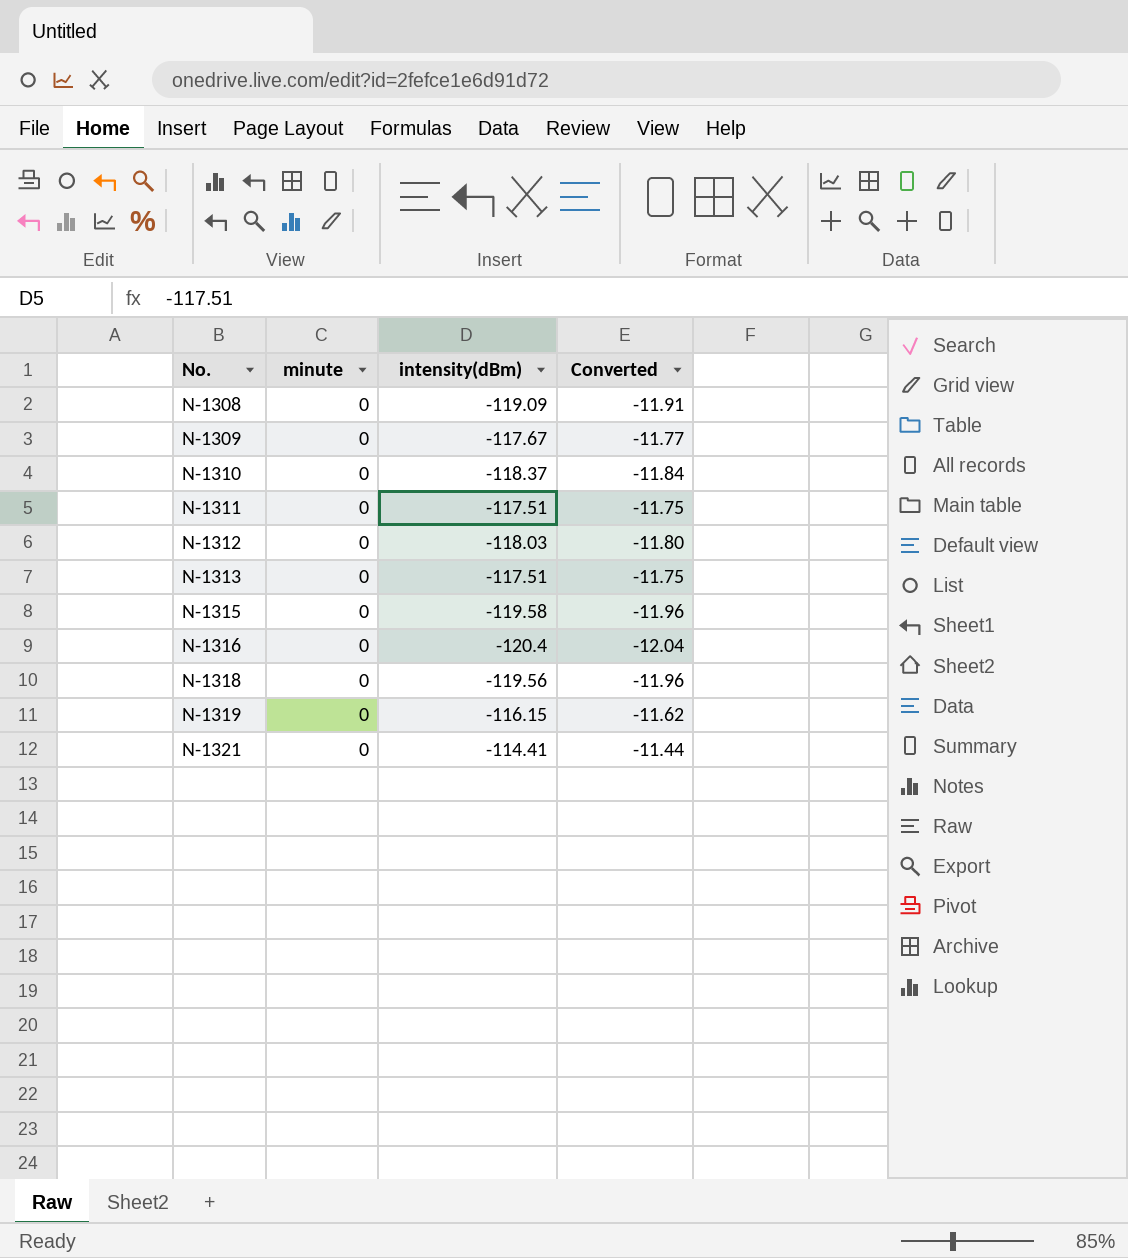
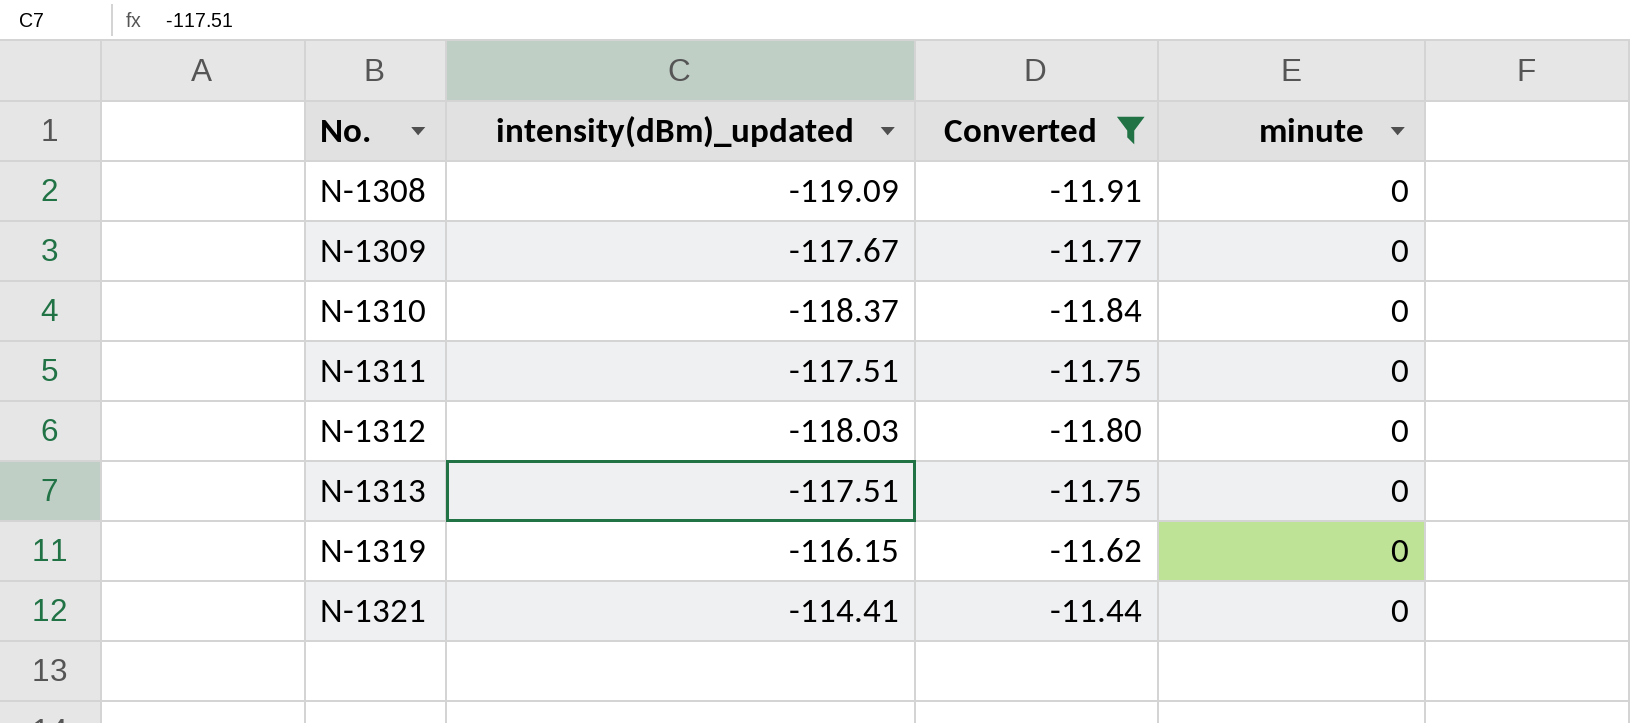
filter: none -> Converted >= -11.91
column name: intensity(dBm) -> intensity(dBm)_updated
column minute | position: 2 -> 4

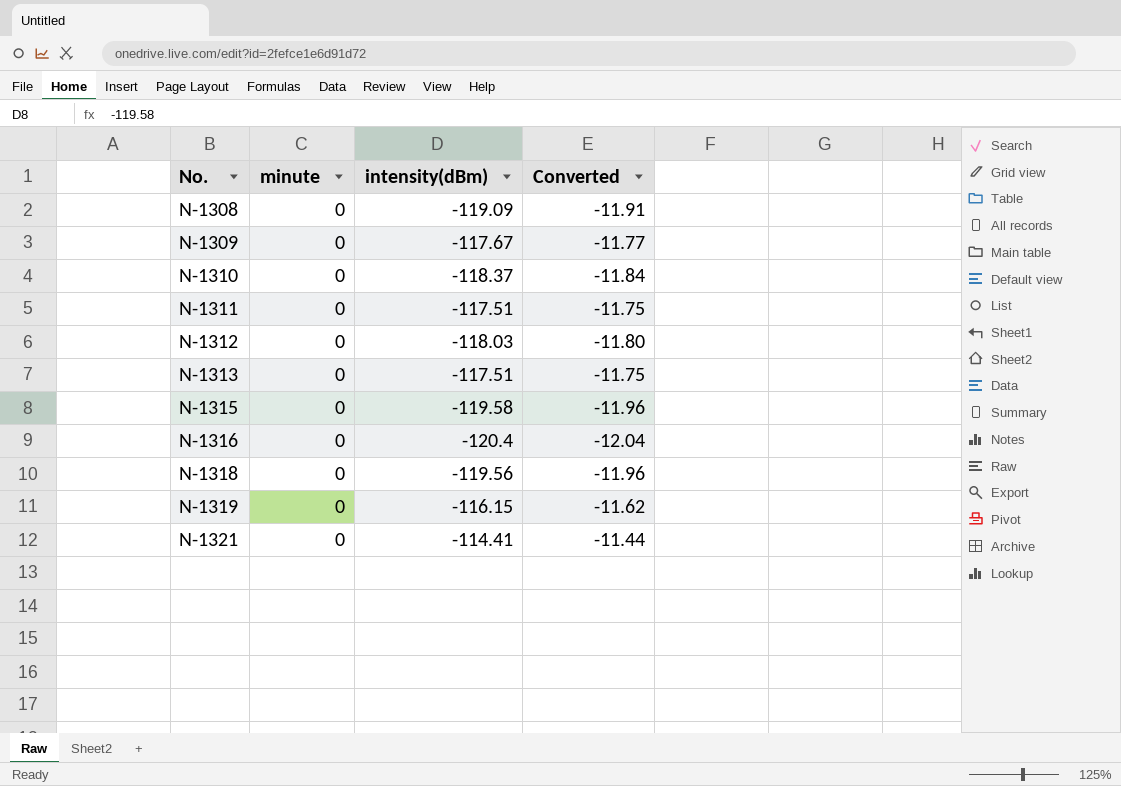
filter: Converted >= -11.91 -> none
column minute | position: 4 -> 2
column name: intensity(dBm)_updated -> intensity(dBm)

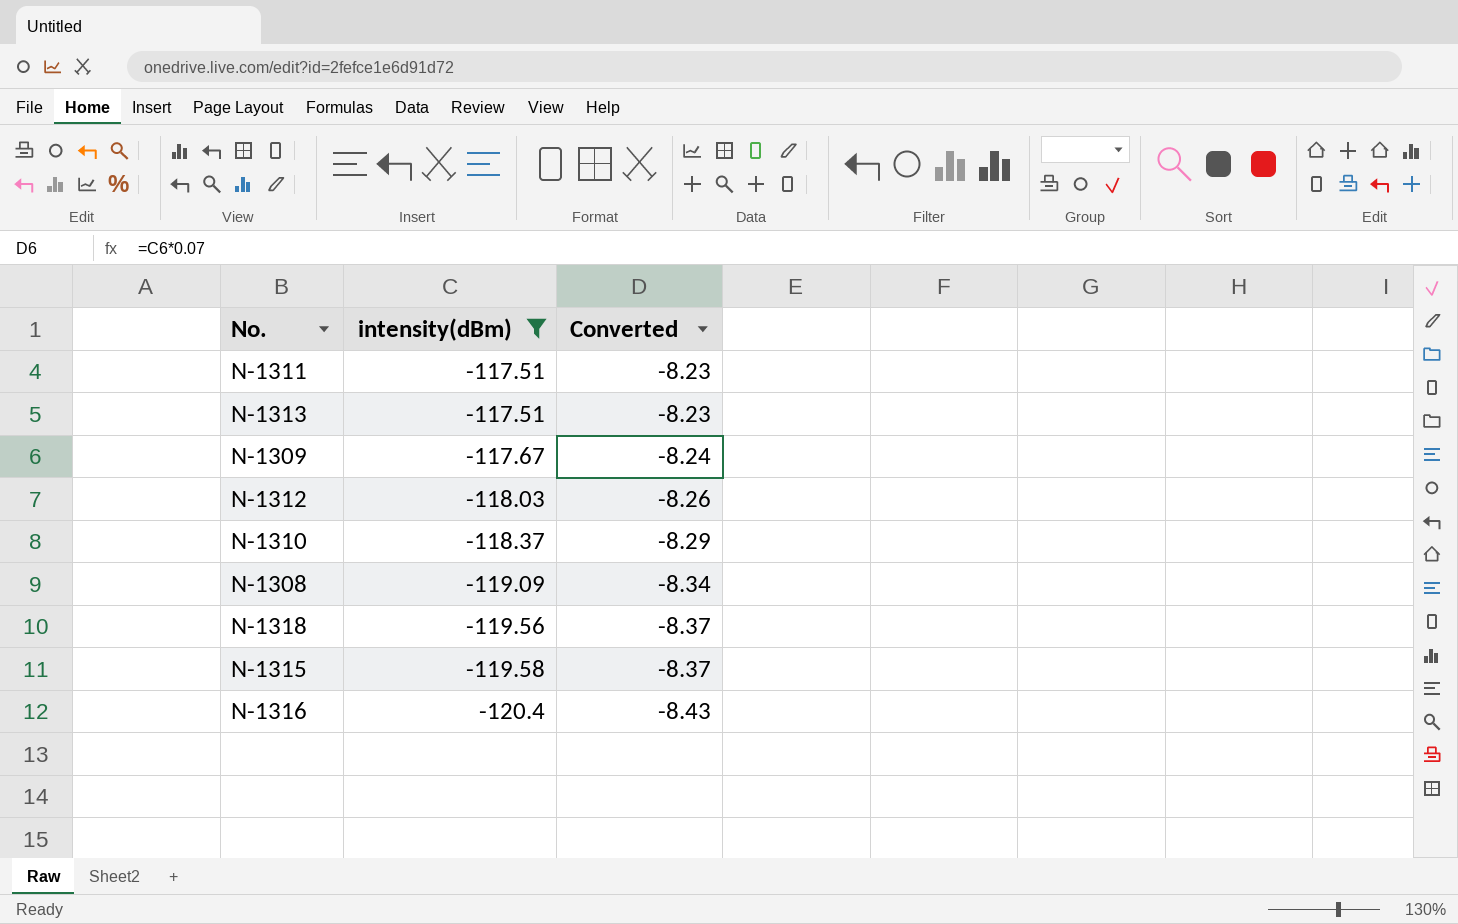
filter: none -> intensity(dBm) <= -117.51
row order: No. ascending -> intensity(dBm) descending
column minute | position: 2 -> none
column Converted | formula: [intensity(dBm)] * 0.1 -> [intensity(dBm)] * 0.07

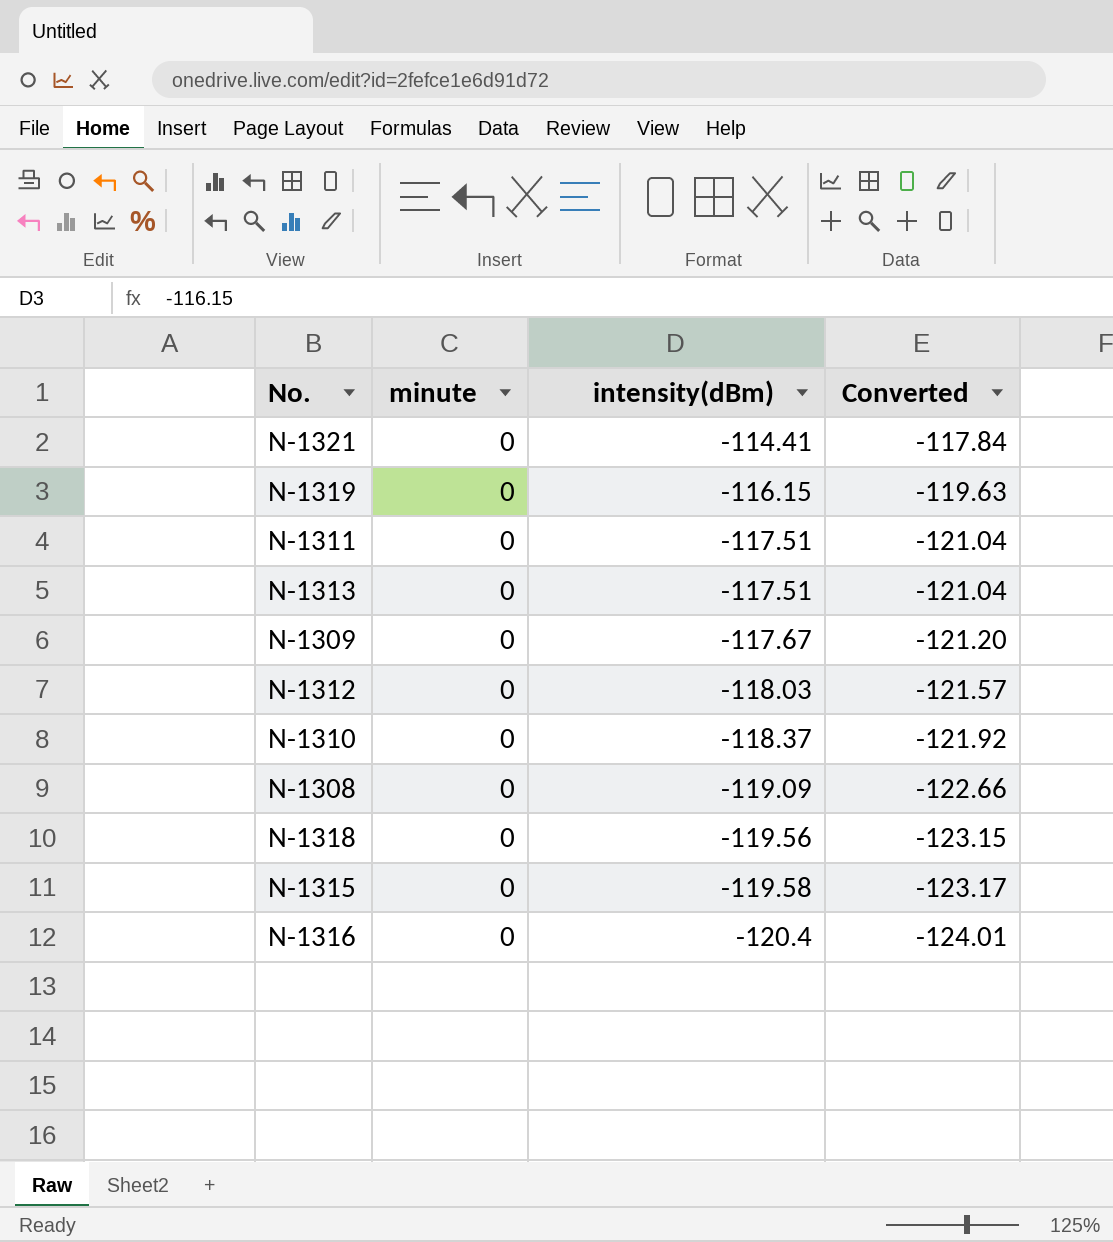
filter: intensity(dBm) <= -117.51 -> none
column minute | position: none -> 2
column Converted | formula: [intensity(dBm)] * 0.07 -> [intensity(dBm)] * 1.03

